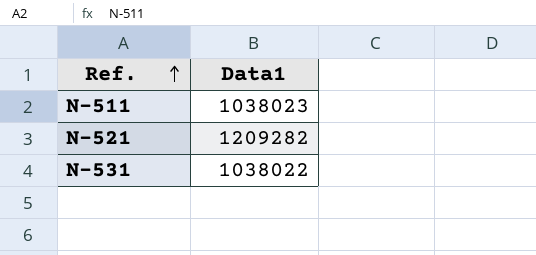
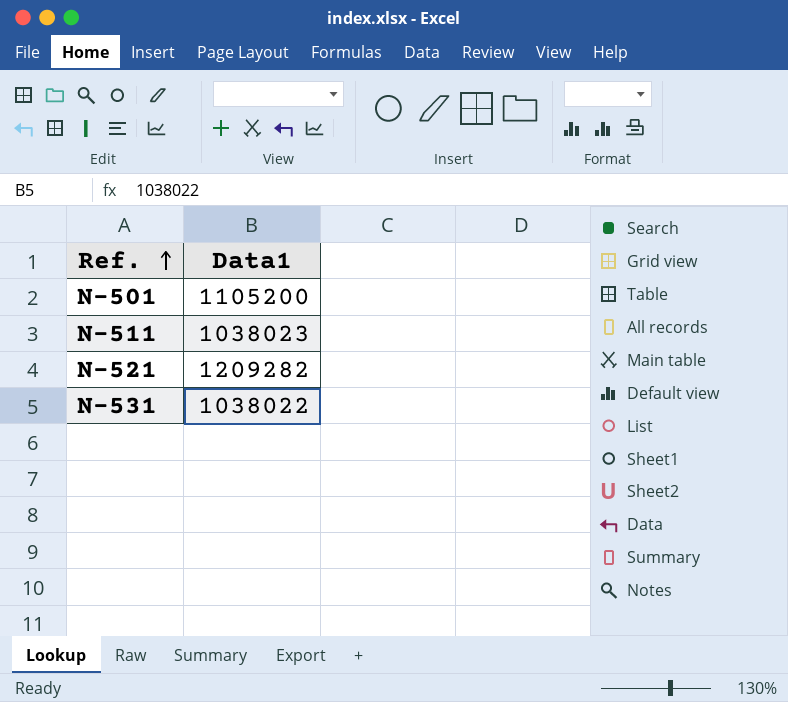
row N-501: none -> 1105200

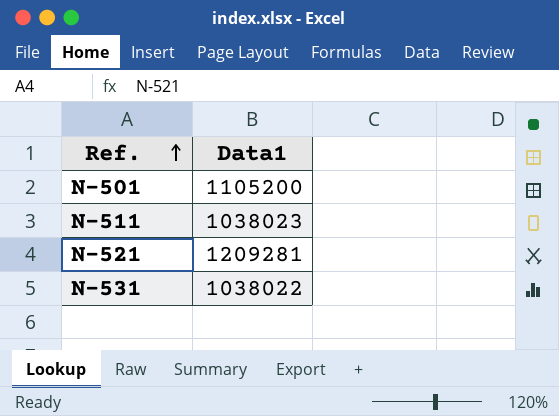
N-521 | Data1: 1209282 -> 1209281

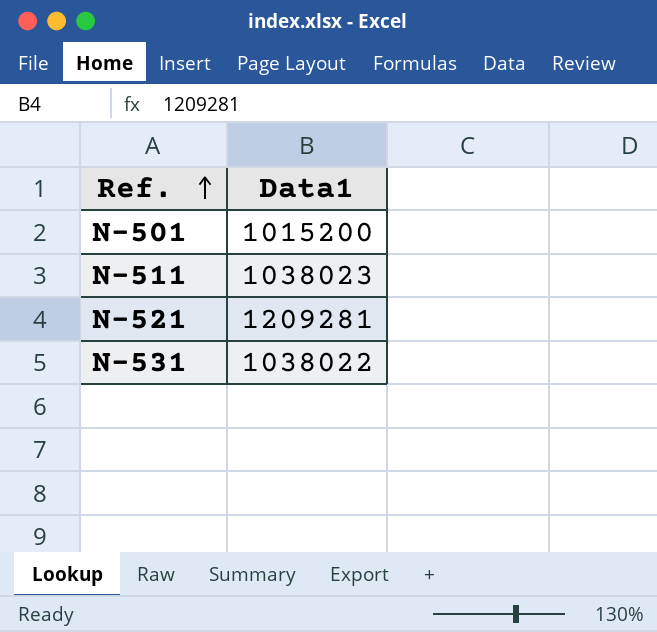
N-501 | Data1: 1105200 -> 1015200

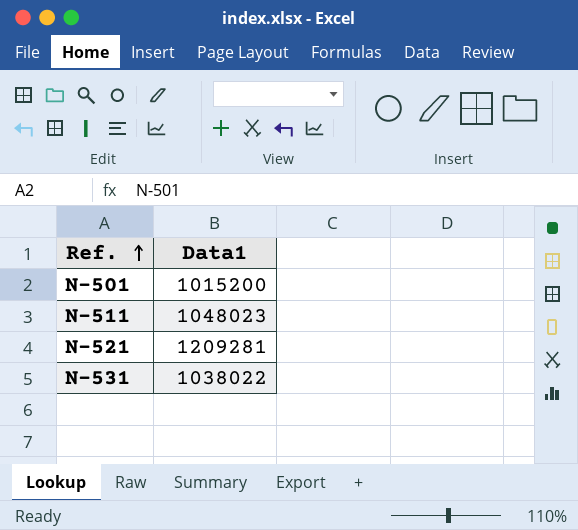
N-511 | Data1: 1038023 -> 1048023

